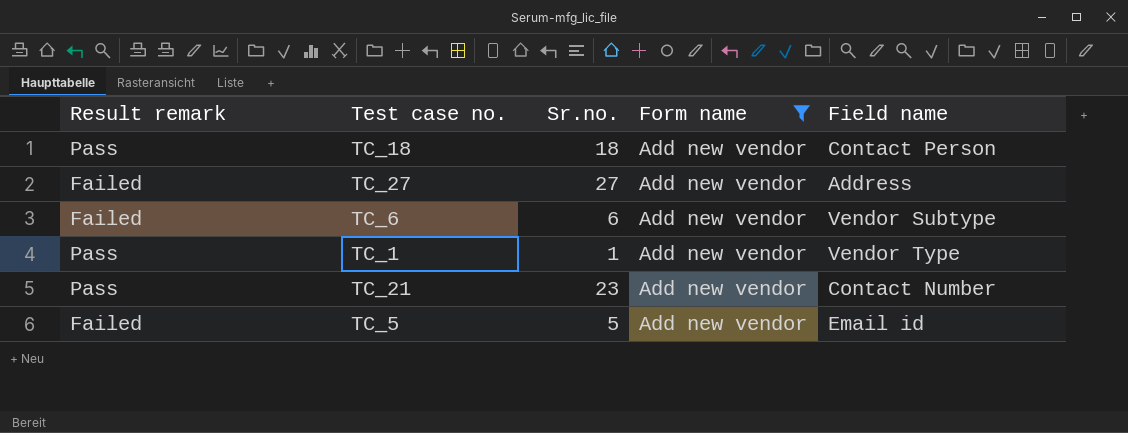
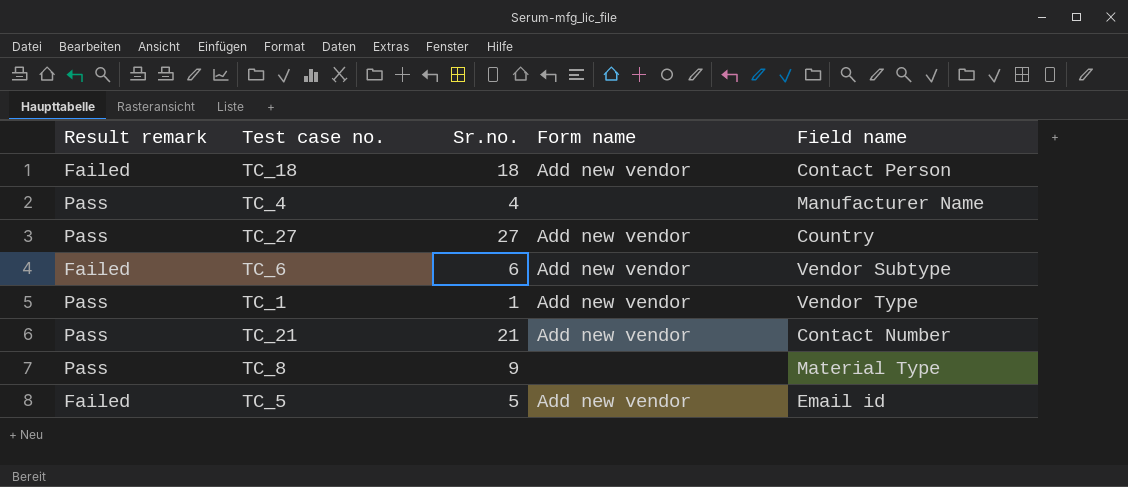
filter: Form name = Add new vendor -> none
TC_18 | Result remark: Pass -> Failed
TC_27 | Result remark: Failed -> Pass
TC_27 | Field name: Address -> Country
TC_21 | Sr.no.: 23 -> 21

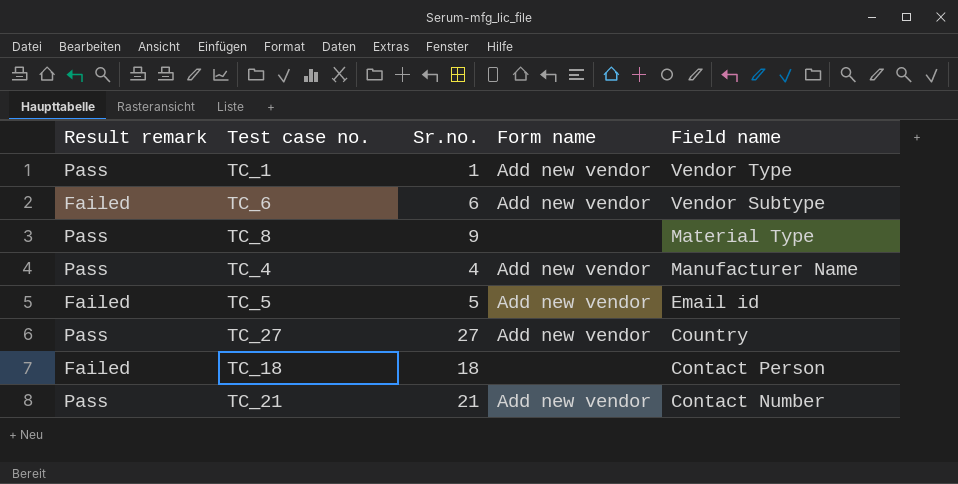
row order: none -> Field name descending
TC_4 | Form name: none -> Add new vendor
TC_18 | Form name: Add new vendor -> none

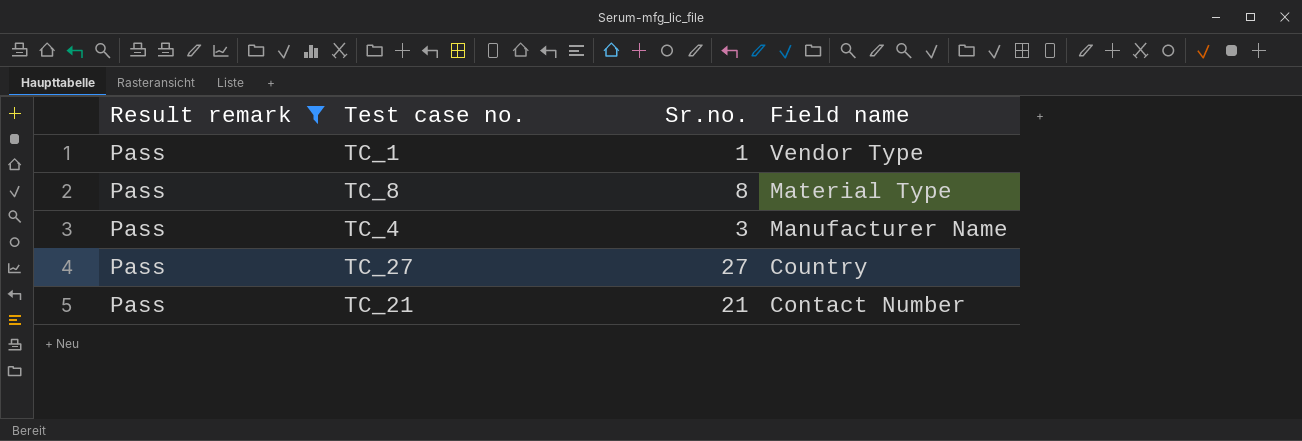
filter: none -> Result remark = Pass
column Form name | position: 4 -> none
TC_8 | Sr.no.: 9 -> 8
TC_4 | Sr.no.: 4 -> 3

